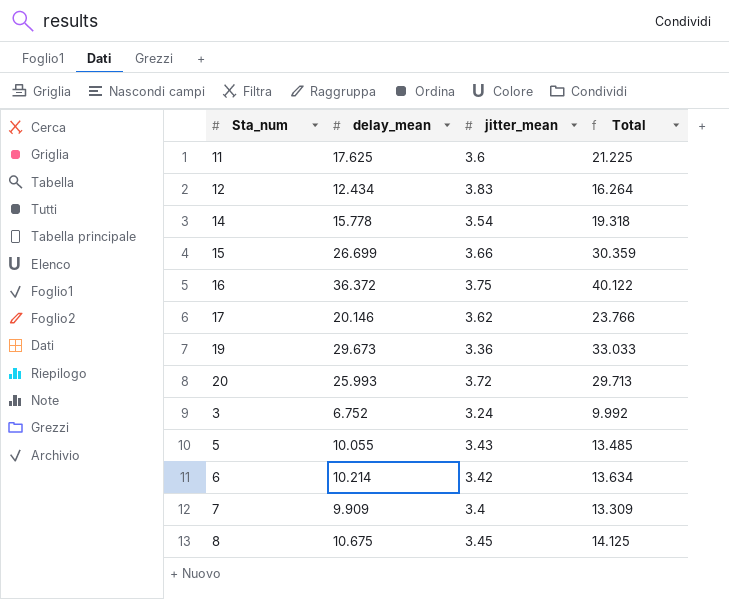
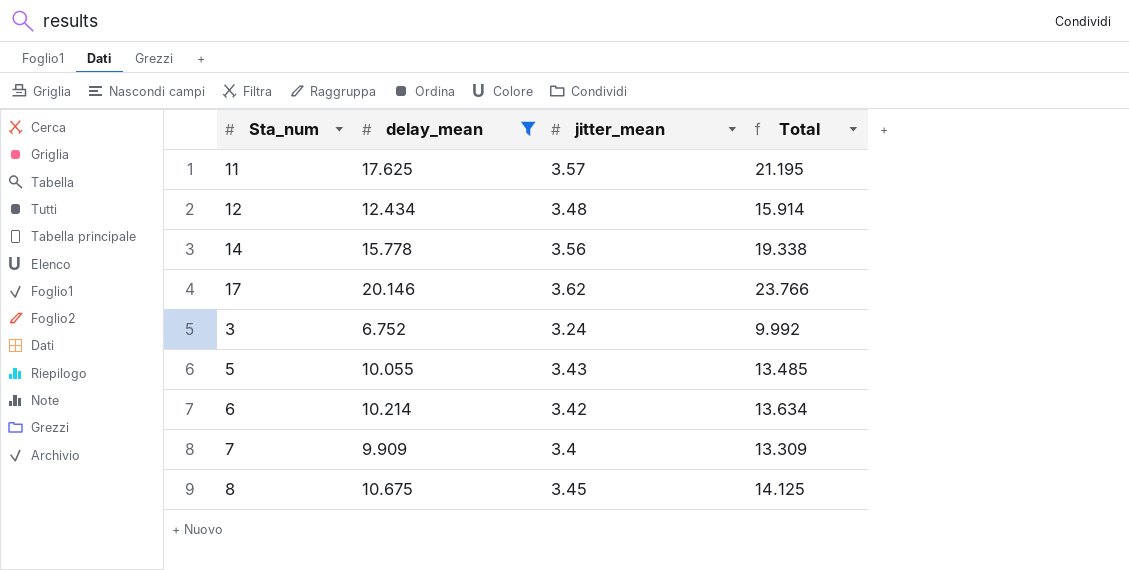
filter: none -> delay_mean <= 20.146
11 | jitter_mean: 3.6 -> 3.57
11 | Total: 21.225 -> 21.195
12 | jitter_mean: 3.83 -> 3.48
12 | Total: 16.264 -> 15.914
14 | jitter_mean: 3.54 -> 3.56
14 | Total: 19.318 -> 19.338

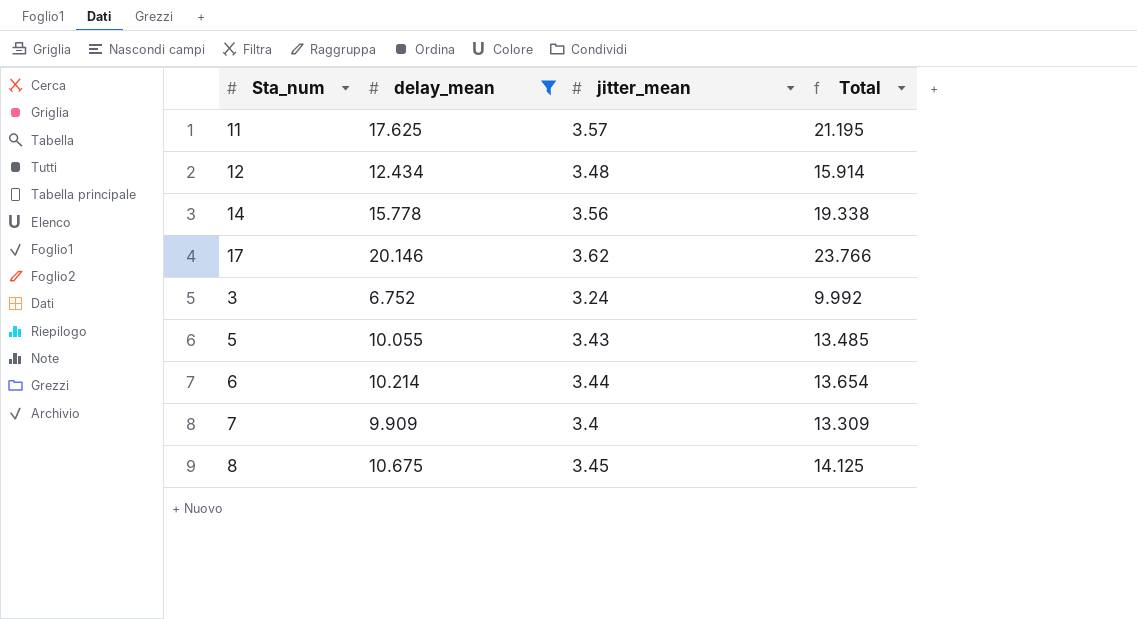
6 | jitter_mean: 3.42 -> 3.44
6 | Total: 13.634 -> 13.654

